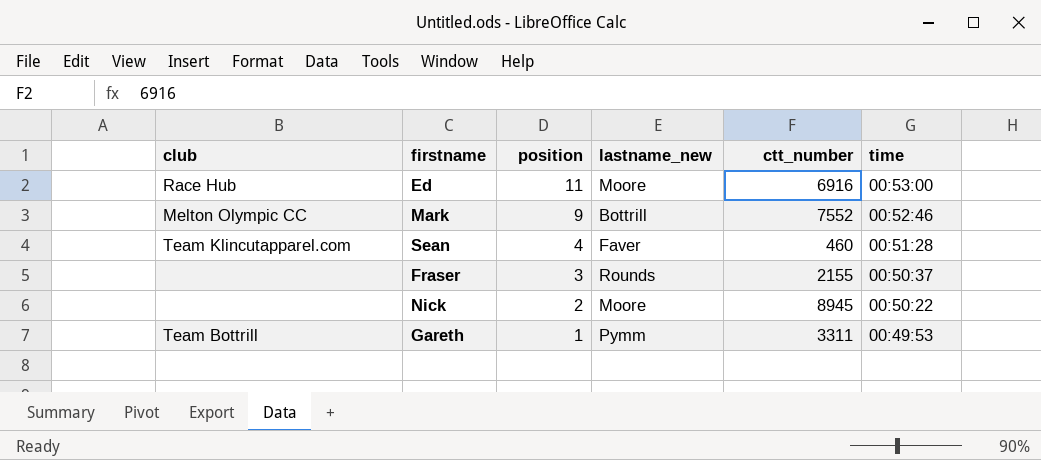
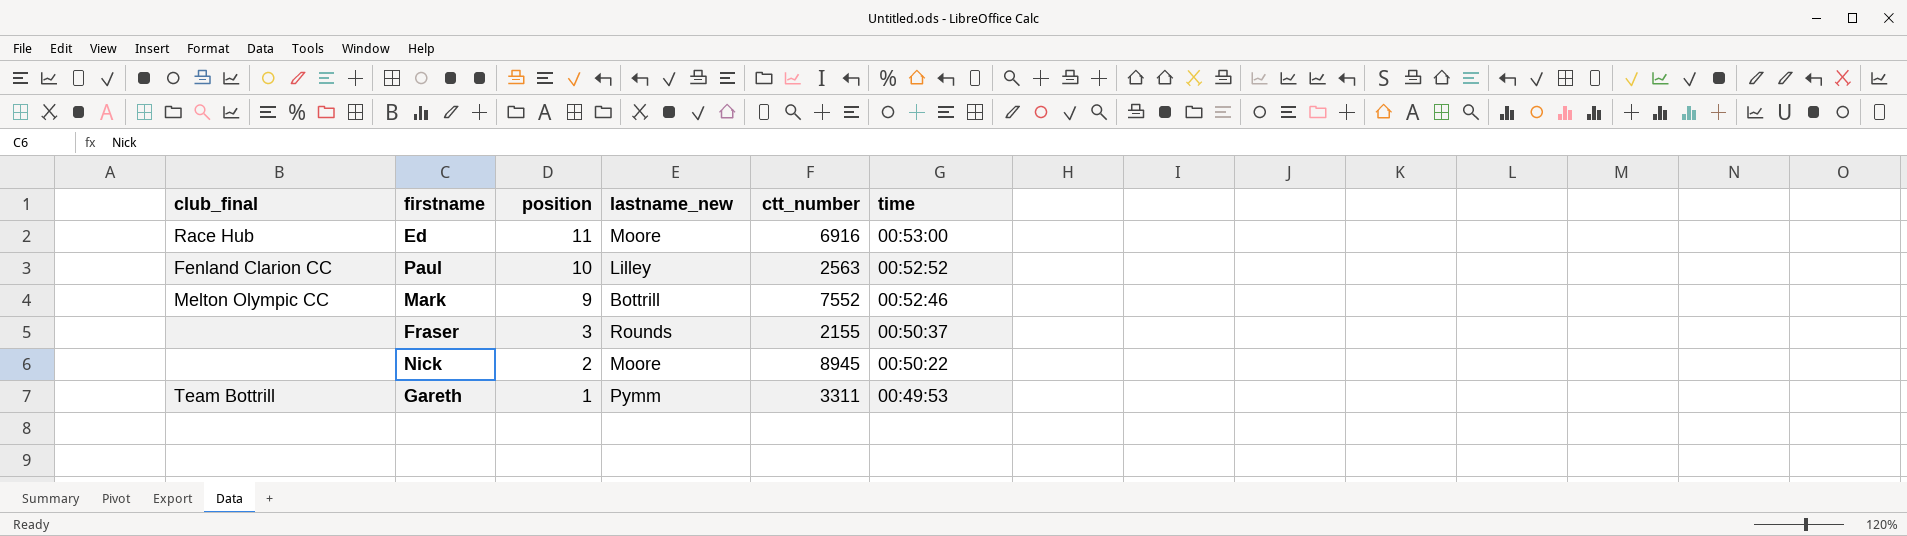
column name: club -> club_final
row Sean: Team Klincutapparel.com | 4 | Faver | 460 | 00:51:28 -> none
row Paul: none -> Fenland Clarion CC | 10 | Lilley | 2563 | 00:52:52

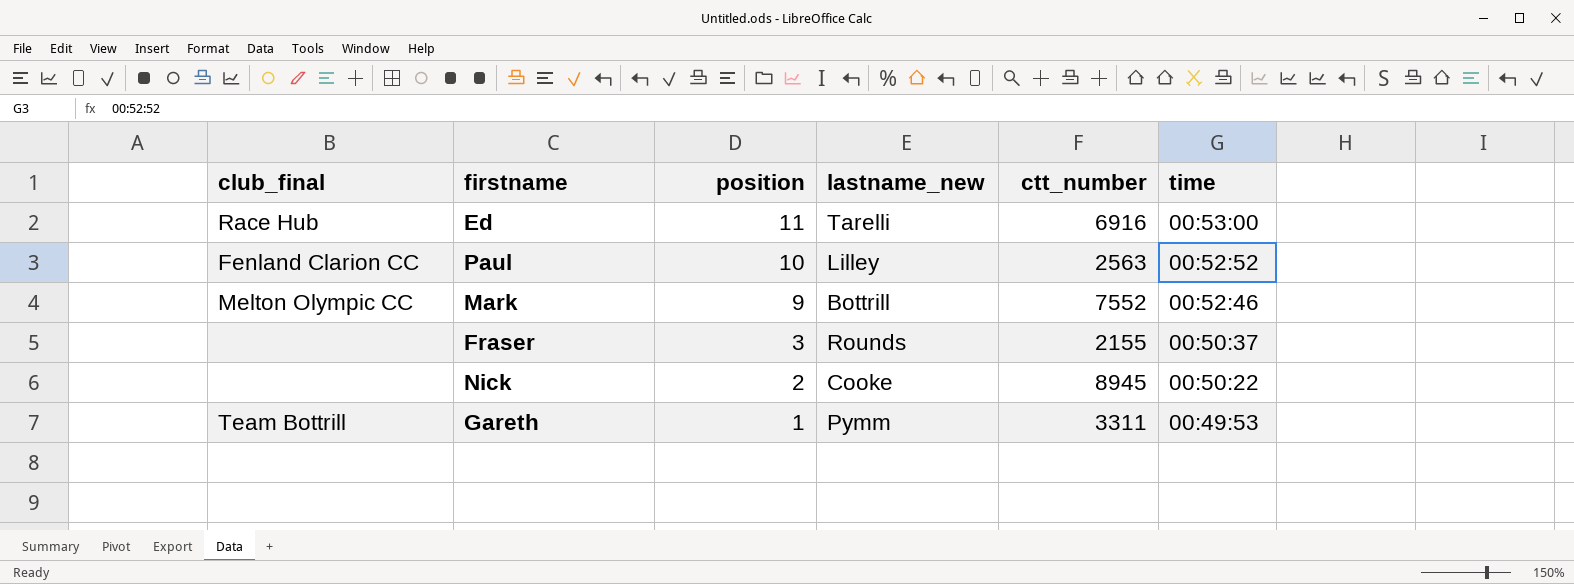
Ed | lastname_new: Moore -> Tarelli
Nick | lastname_new: Moore -> Cooke

